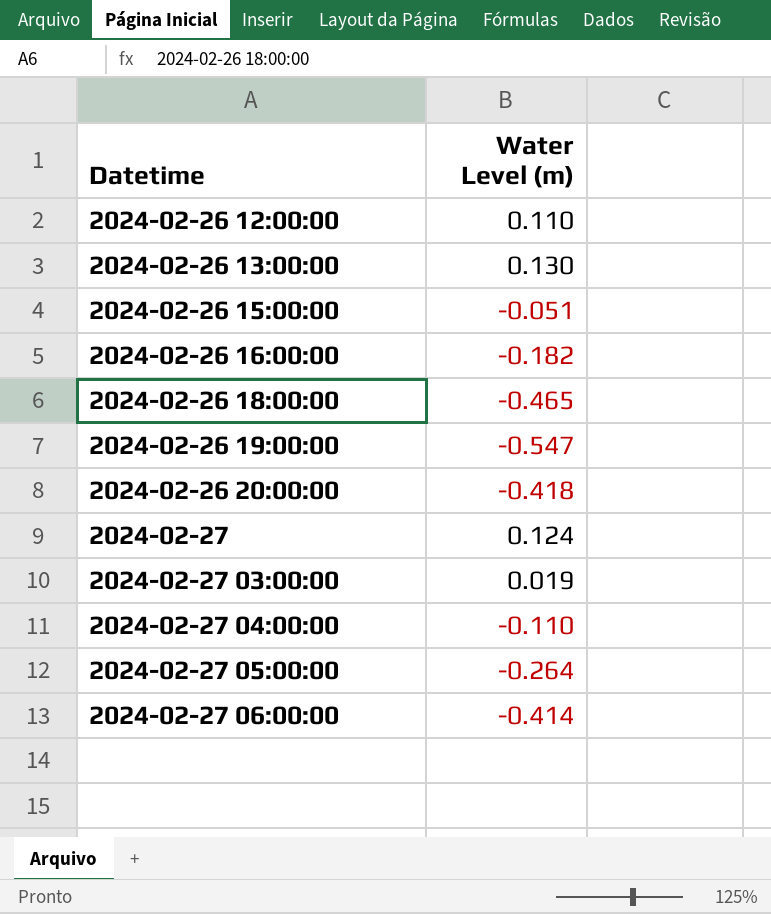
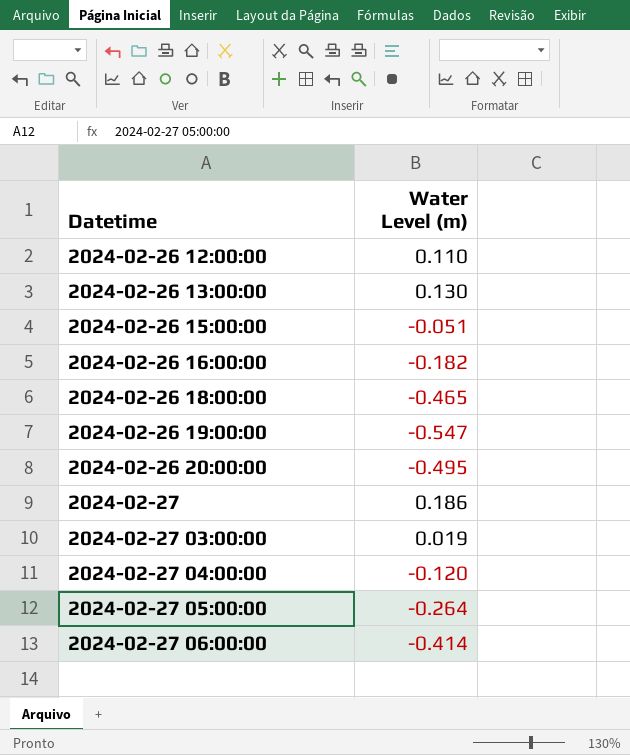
2024-02-26 20:00:00 | Water Level (m): -0.418 -> -0.495
2024-02-27 | Water Level (m): 0.124 -> 0.186
2024-02-27 04:00:00 | Water Level (m): -0.110 -> -0.120

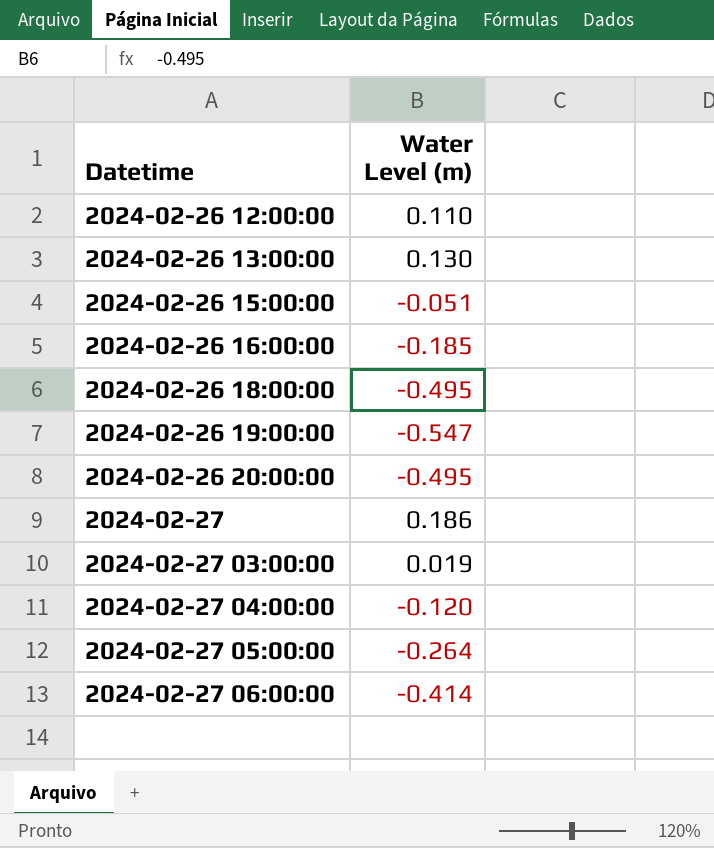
2024-02-26 16:00:00 | Water Level (m): -0.182 -> -0.185
2024-02-26 18:00:00 | Water Level (m): -0.465 -> -0.495

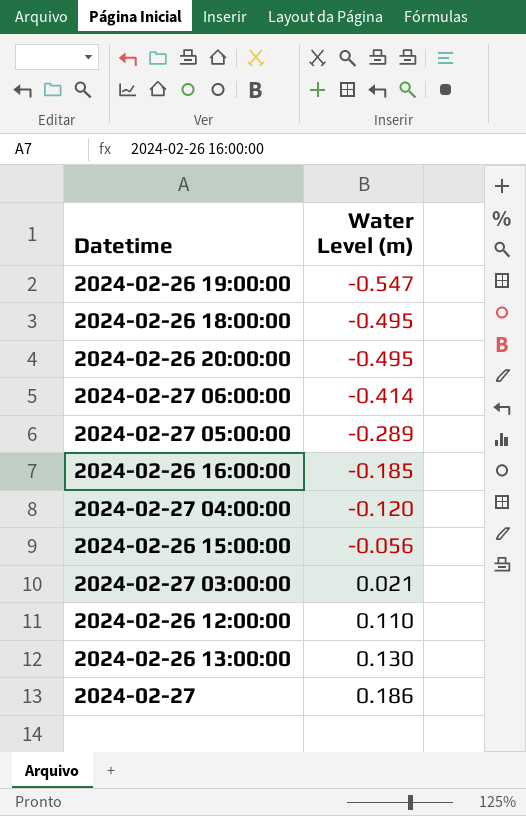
row order: Datetime ascending -> Water Level (m) ascending
2024-02-27 05:00:00 | Water Level (m): -0.264 -> -0.289
2024-02-26 15:00:00 | Water Level (m): -0.051 -> -0.056
2024-02-27 03:00:00 | Water Level (m): 0.019 -> 0.021

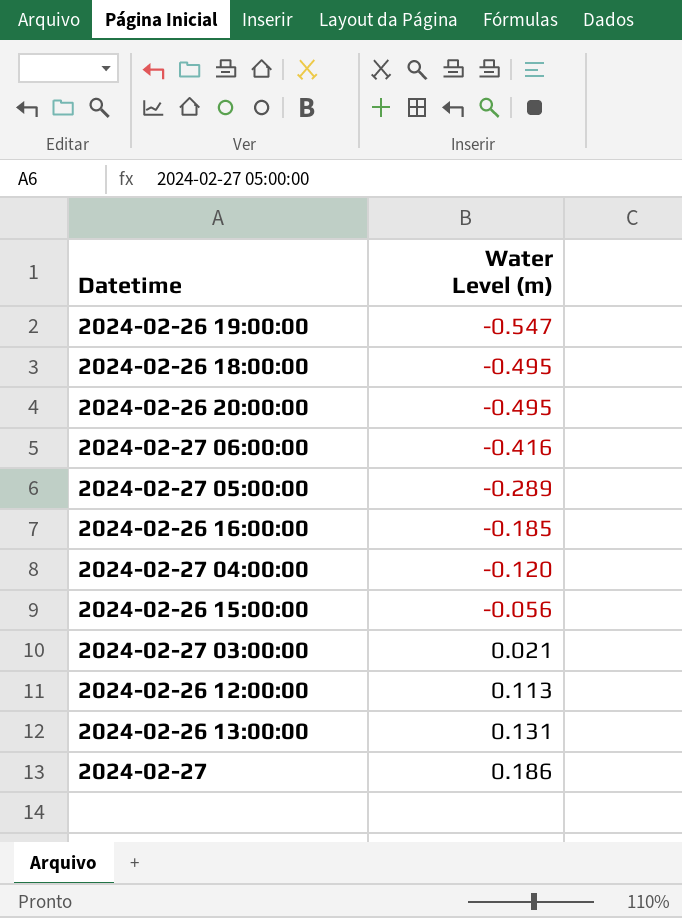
2024-02-27 06:00:00 | Water Level (m): -0.414 -> -0.416
2024-02-26 12:00:00 | Water Level (m): 0.110 -> 0.113
2024-02-26 13:00:00 | Water Level (m): 0.130 -> 0.131

